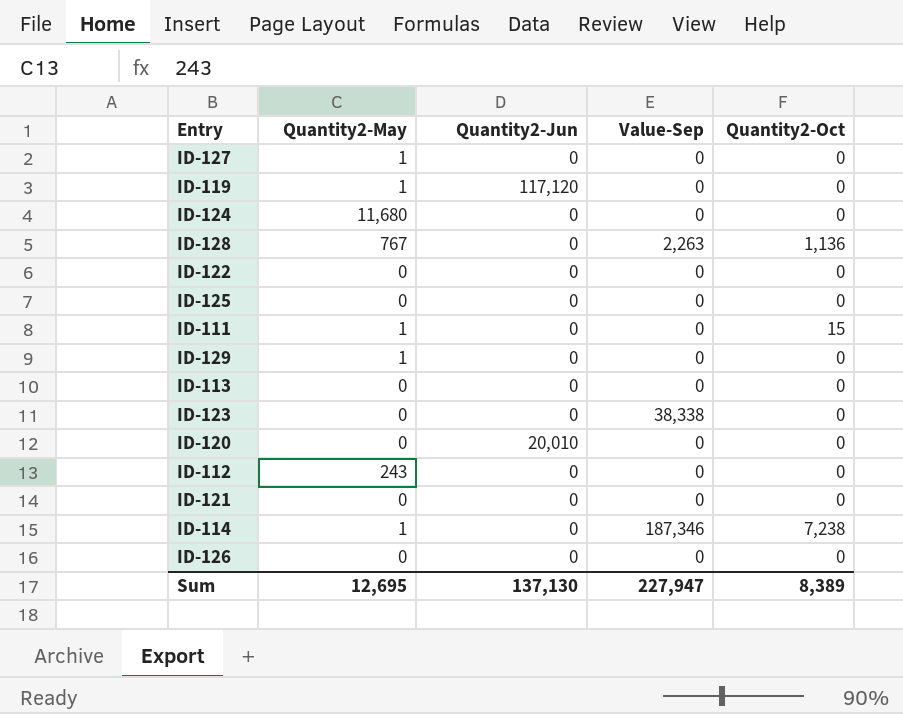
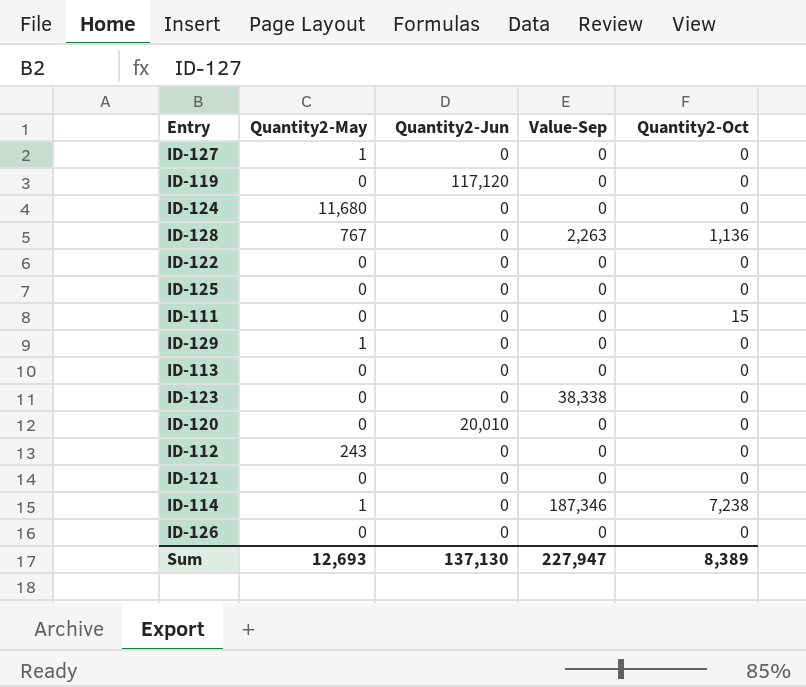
ID-119 | Quantity2-May: 1 -> 0
ID-111 | Quantity2-May: 1 -> 0
Sum | Quantity2-May: 12,695 -> 12,693

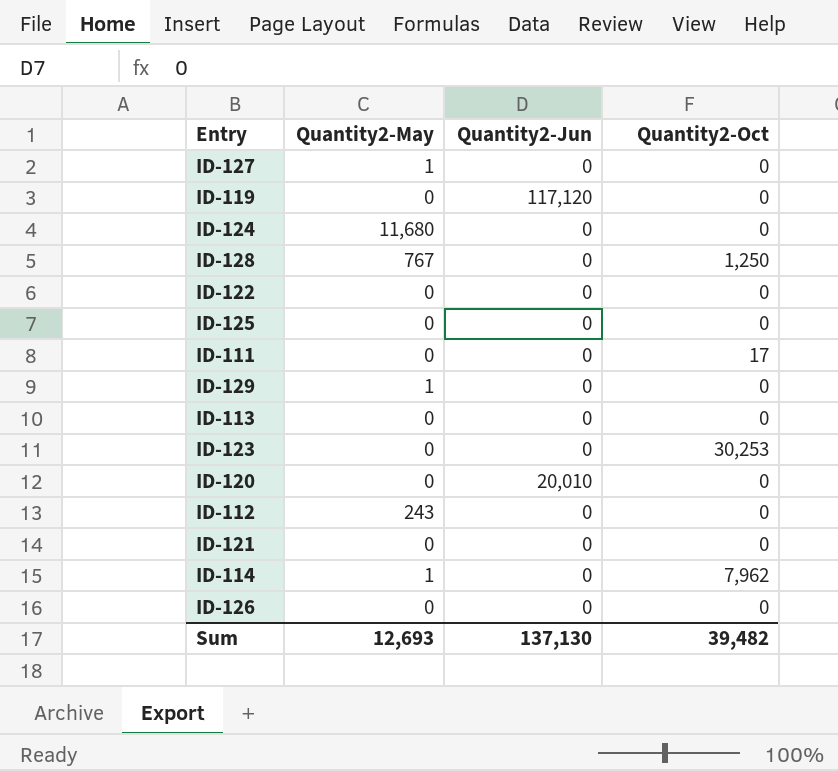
column Value-Sep | position: 4 -> none
ID-128 | Quantity2-Oct: 1,136 -> 1,250
ID-111 | Quantity2-Oct: 15 -> 17
ID-123 | Quantity2-Oct: 0 -> 30,253
ID-114 | Quantity2-Oct: 7,238 -> 7,962
Sum | Quantity2-Oct: 8,389 -> 39,482

